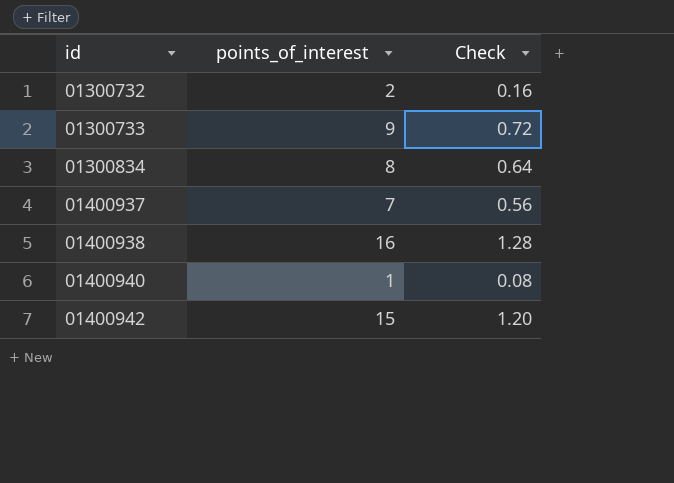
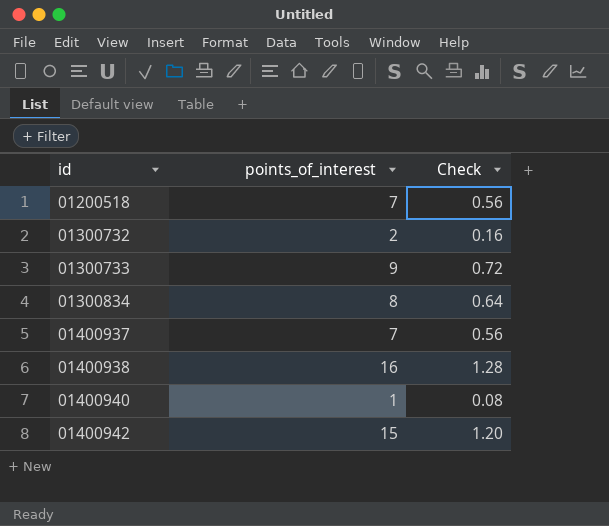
row 01200518: none -> 7 | 0.56

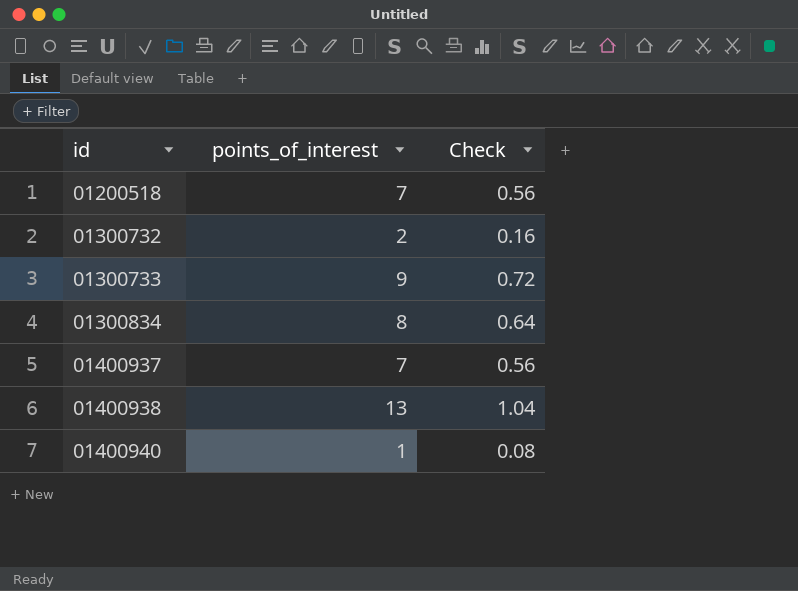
row 01400942: 15 | 1.20 -> none
01400938 | points_of_interest: 16 -> 13
01400938 | Check: 1.28 -> 1.04

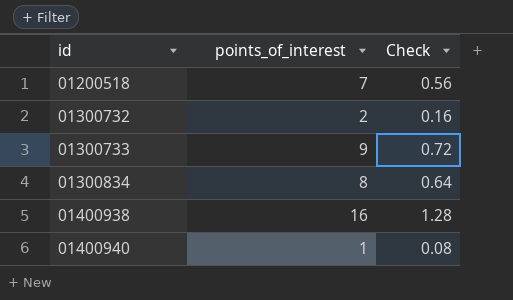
row 01400937: 7 | 0.56 -> none
01400938 | points_of_interest: 13 -> 16
01400938 | Check: 1.04 -> 1.28

